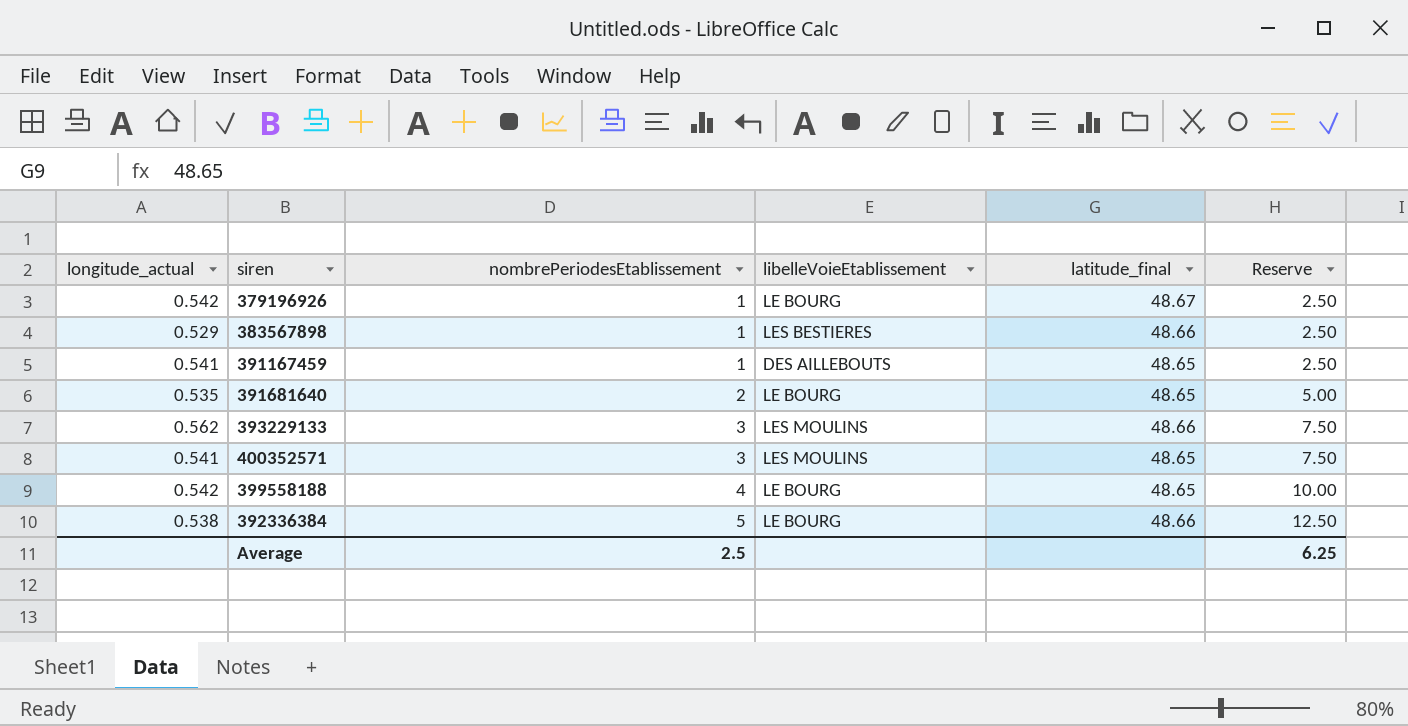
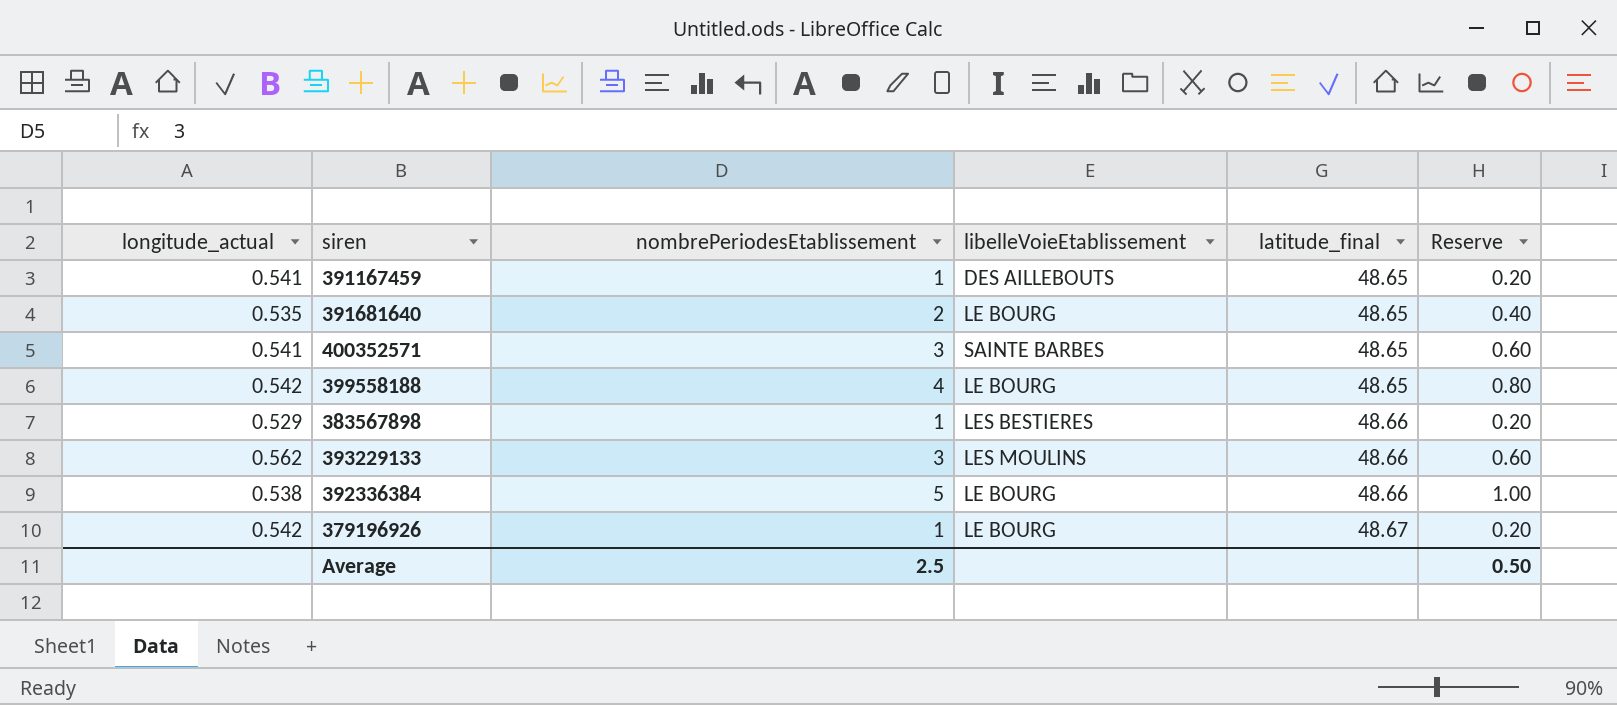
row order: nombrePeriodesEtablissement ascending -> latitude_final ascending
column Reserve | formula: [nombrePeriodesEtablissement] * 2.5 -> [nombrePeriodesEtablissement] * 0.2
400352571 | libelleVoieEtablissement: LES MOULINS -> SAINTE BARBES
Average | Reserve: 6.25 -> 0.50

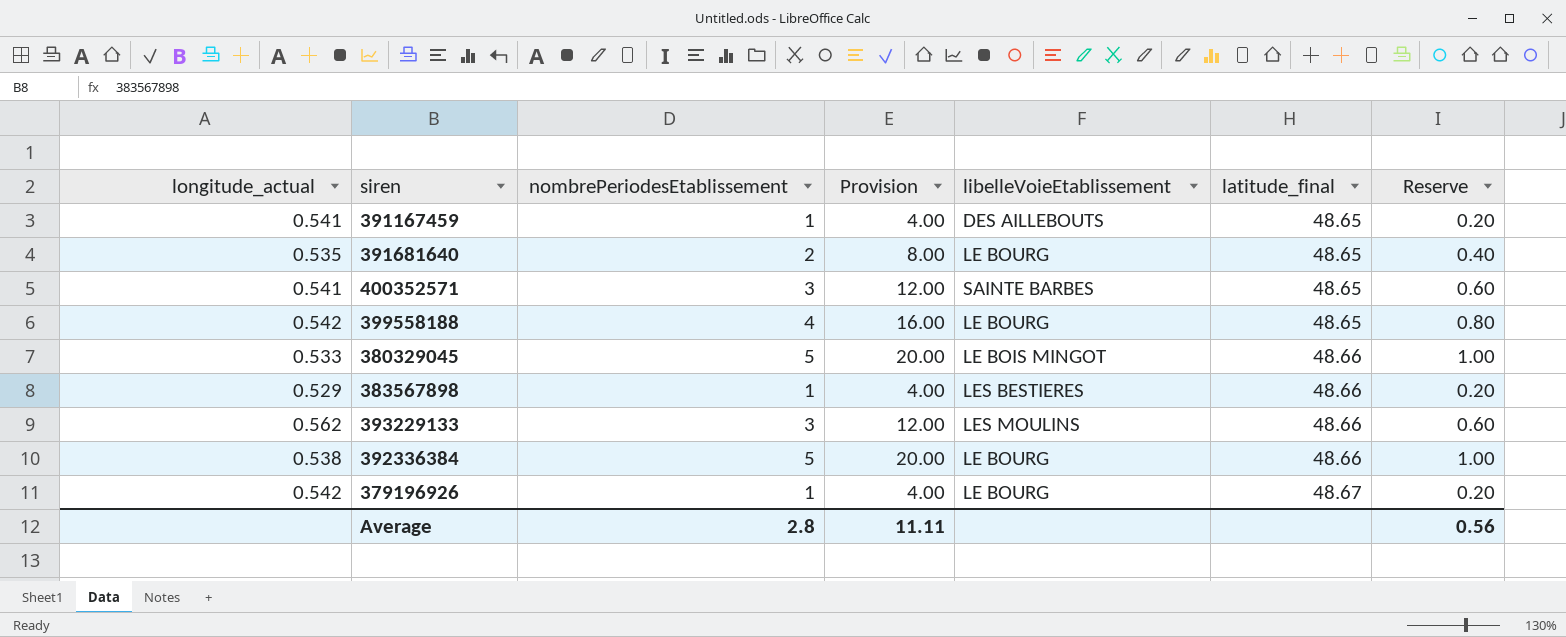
column Provision | formula: none -> [nombrePeriodesEtablissement] * 4
row 380329045: none -> 0.533 | 5 | 20.00 | LE BOIS MINGOT | 48.66 | 1.00
Average | nombrePeriodesEtablissement: 2.5 -> 2.8
Average | Reserve: 0.50 -> 0.56

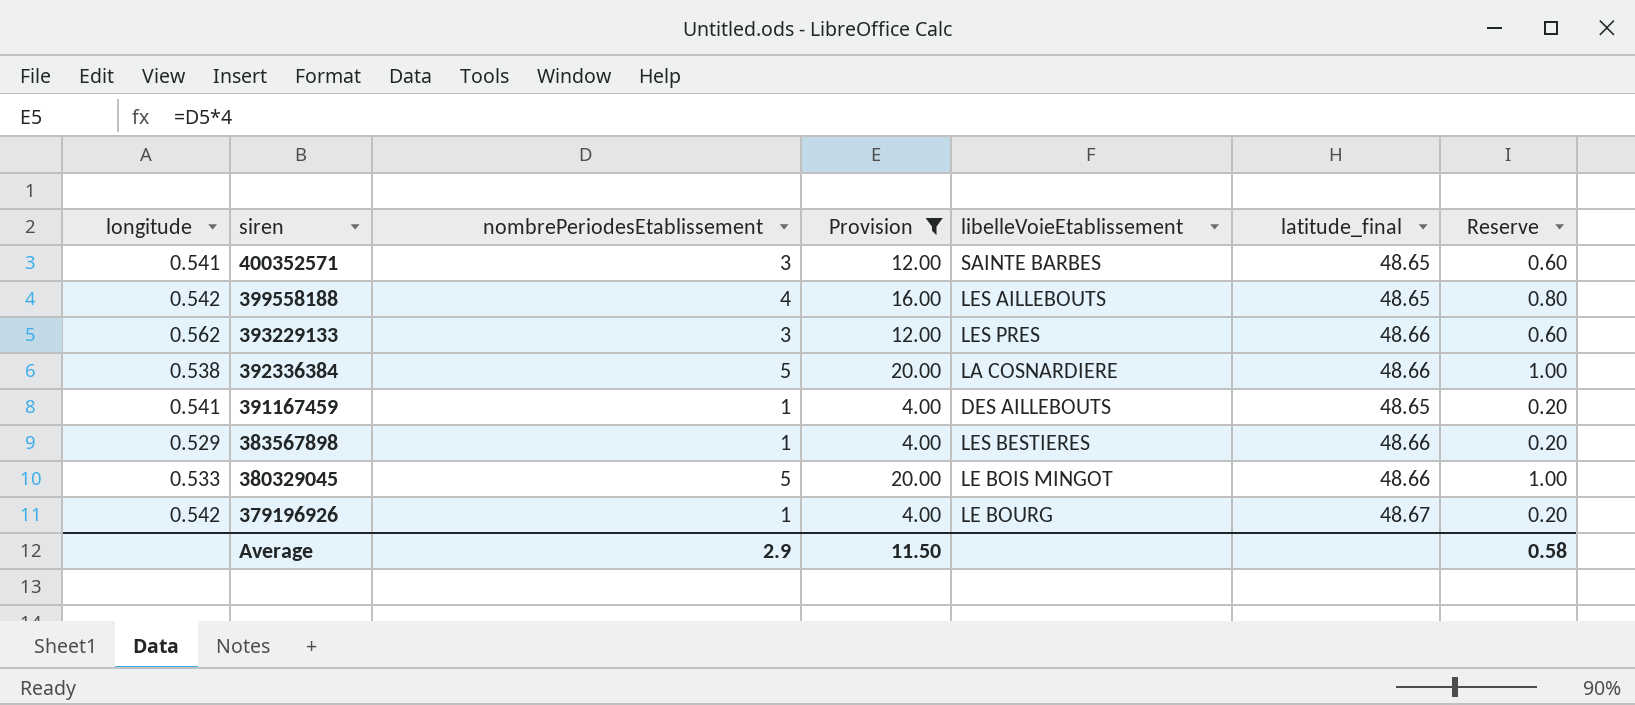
filter: none -> Provision != 8.00
row order: latitude_final ascending -> siren descending
column name: longitude_actual -> longitude
399558188 | libelleVoieEtablissement: LE BOURG -> LES AILLEBOUTS
393229133 | libelleVoieEtablissement: LES MOULINS -> LES PRES
392336384 | libelleVoieEtablissement: LE BOURG -> LA COSNARDIERE
Average | nombrePeriodesEtablissement: 2.8 -> 2.9
Average | Provision: 11.11 -> 11.50
Average | Reserve: 0.56 -> 0.58

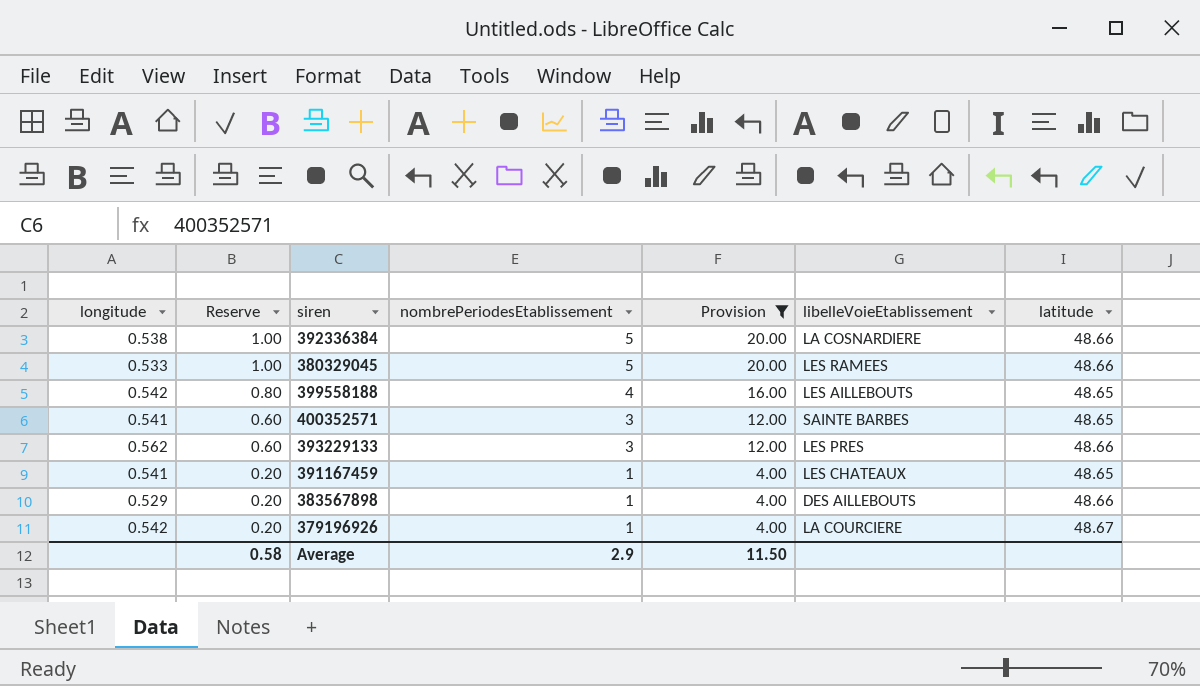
row order: siren descending -> Reserve descending
column Reserve | position: 7 -> 2
column name: latitude_final -> latitude
380329045 | libelleVoieEtablissement: LE BOIS MINGOT -> LES RAMEES
391167459 | libelleVoieEtablissement: DES AILLEBOUTS -> LES CHATEAUX
383567898 | libelleVoieEtablissement: LES BESTIERES -> DES AILLEBOUTS
379196926 | libelleVoieEtablissement: LE BOURG -> LA COURCIERE

